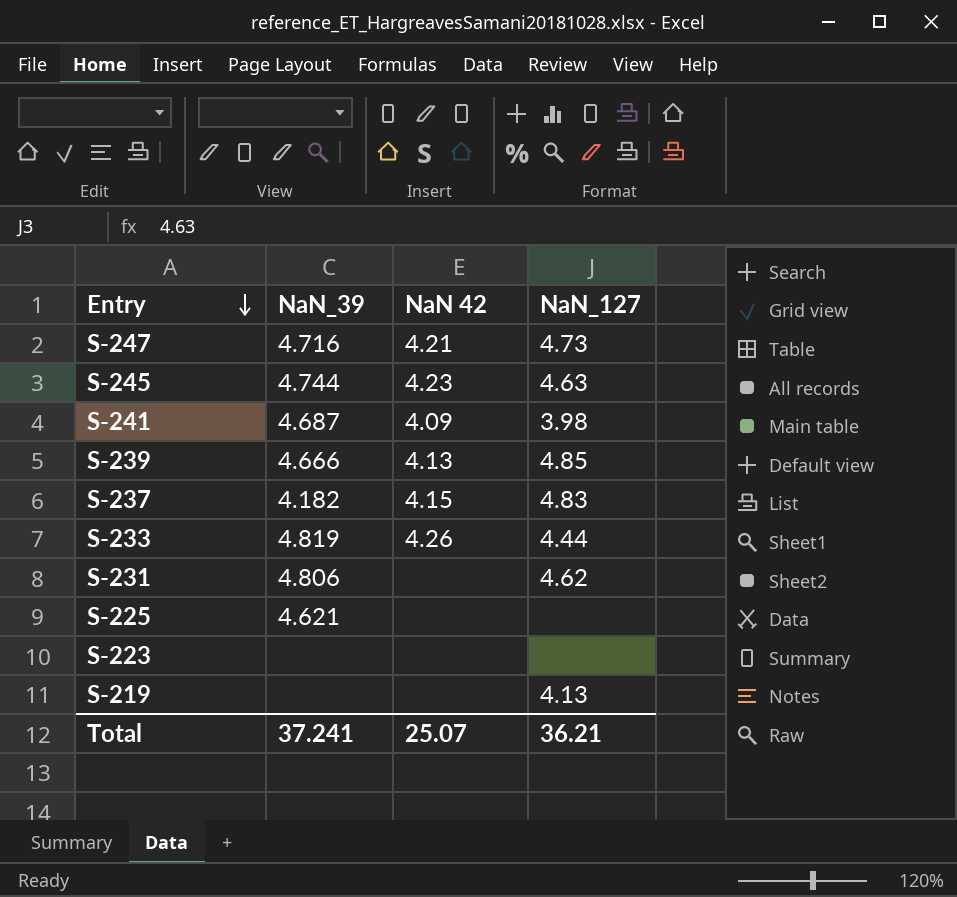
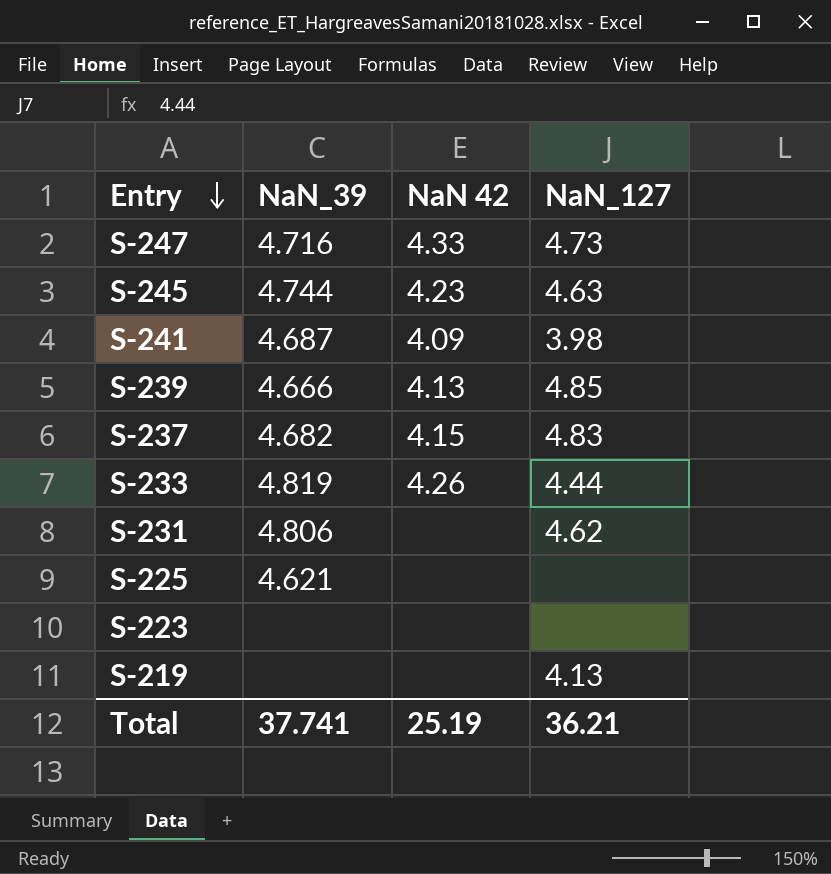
S-247 | NaN 42: 4.21 -> 4.33
S-237 | NaN_39: 4.182 -> 4.682
Total | NaN_39: 37.241 -> 37.741
Total | NaN 42: 25.07 -> 25.19

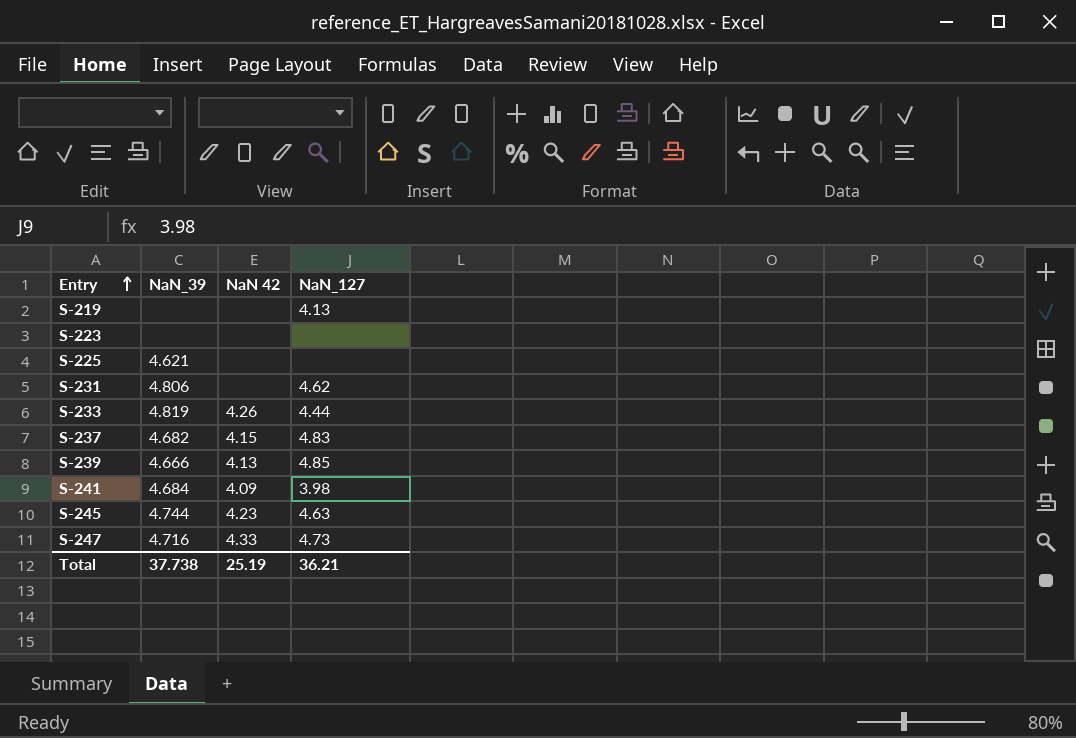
row order: Entry descending -> Entry ascending
S-241 | NaN_39: 4.687 -> 4.684
Total | NaN_39: 37.741 -> 37.738

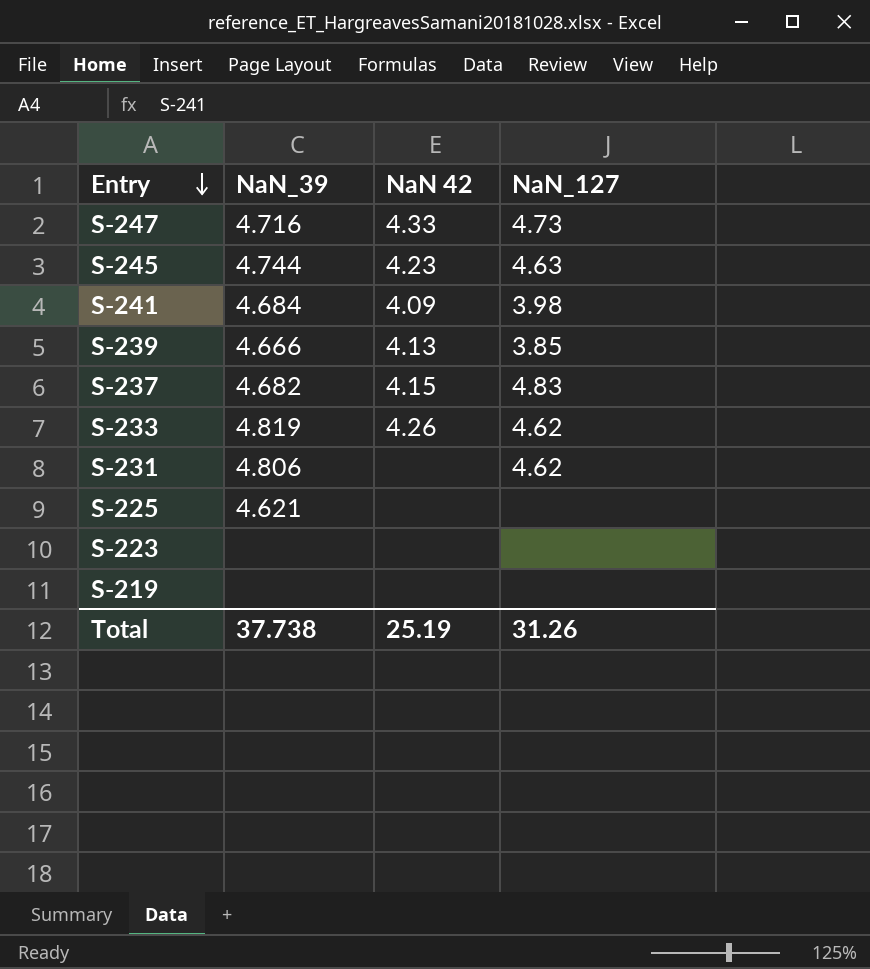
row order: Entry ascending -> Entry descending
S-239 | NaN_127: 4.85 -> 3.85
S-233 | NaN_127: 4.44 -> 4.62
S-219 | NaN_127: 4.13 -> none
Total | NaN_127: 36.21 -> 31.26

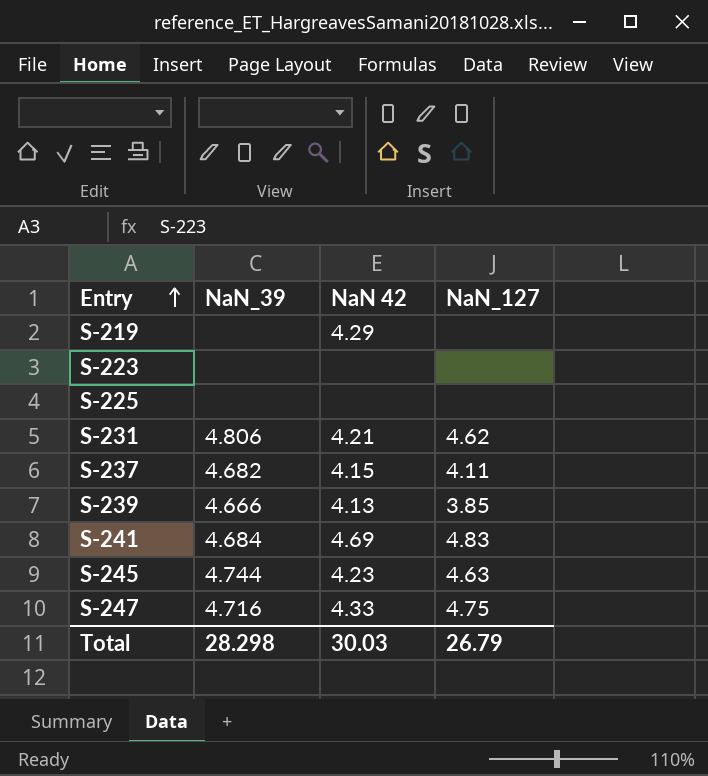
row order: Entry descending -> Entry ascending
row S-233: 4.819 | 4.26 | 4.62 -> none
S-219 | NaN 42: none -> 4.29
S-225 | NaN_39: 4.621 -> none
S-231 | NaN 42: none -> 4.21
S-237 | NaN_127: 4.83 -> 4.11
S-241 | NaN 42: 4.09 -> 4.69
S-241 | NaN_127: 3.98 -> 4.83
S-247 | NaN_127: 4.73 -> 4.75
Total | NaN_39: 37.738 -> 28.298
Total | NaN 42: 25.19 -> 30.03
Total | NaN_127: 31.26 -> 26.79

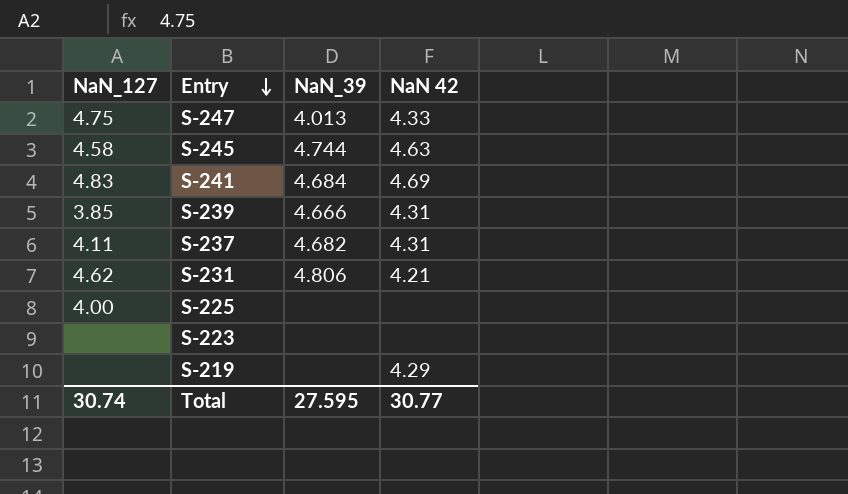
row order: Entry ascending -> Entry descending
column NaN_127 | position: 4 -> 1
S-247 | NaN_39: 4.716 -> 4.013
S-245 | NaN_127: 4.63 -> 4.58
S-245 | NaN 42: 4.23 -> 4.63
S-239 | NaN 42: 4.13 -> 4.31
S-237 | NaN 42: 4.15 -> 4.31
S-225 | NaN_127: none -> 4.00
Total | NaN_127: 26.79 -> 30.74
Total | NaN_39: 28.298 -> 27.595
Total | NaN 42: 30.03 -> 30.77

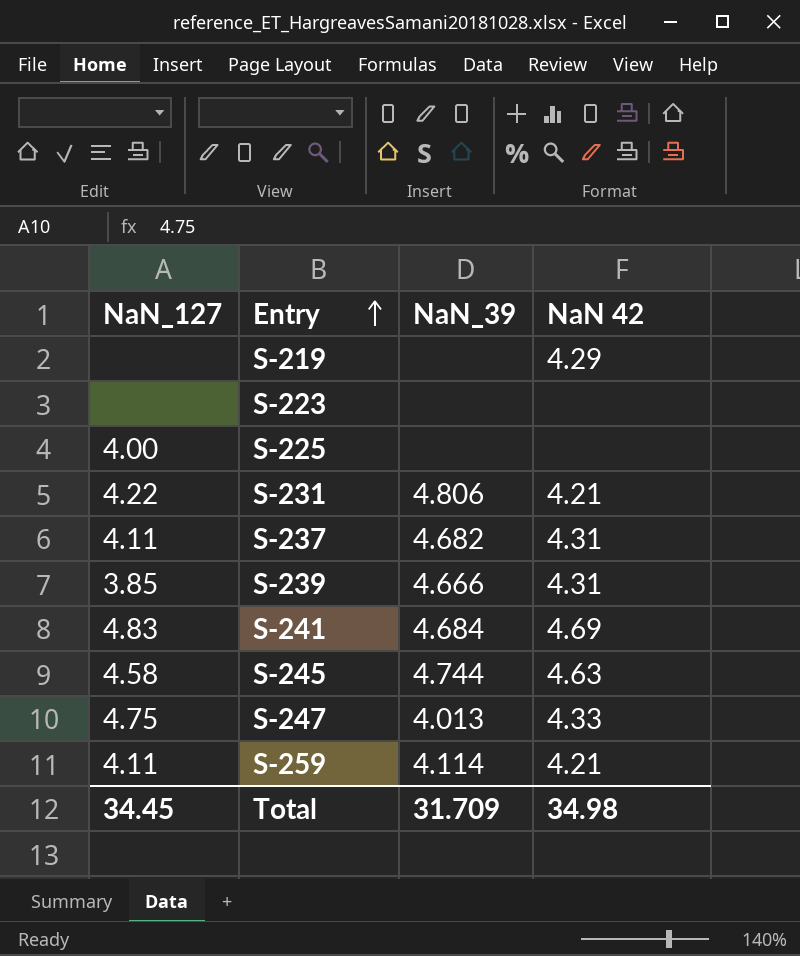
row order: Entry descending -> Entry ascending
S-231 | NaN_127: 4.62 -> 4.22
row S-259: none -> 4.11 | 4.114 | 4.21
Total | NaN_127: 30.74 -> 34.45
Total | NaN_39: 27.595 -> 31.709
Total | NaN 42: 30.77 -> 34.98

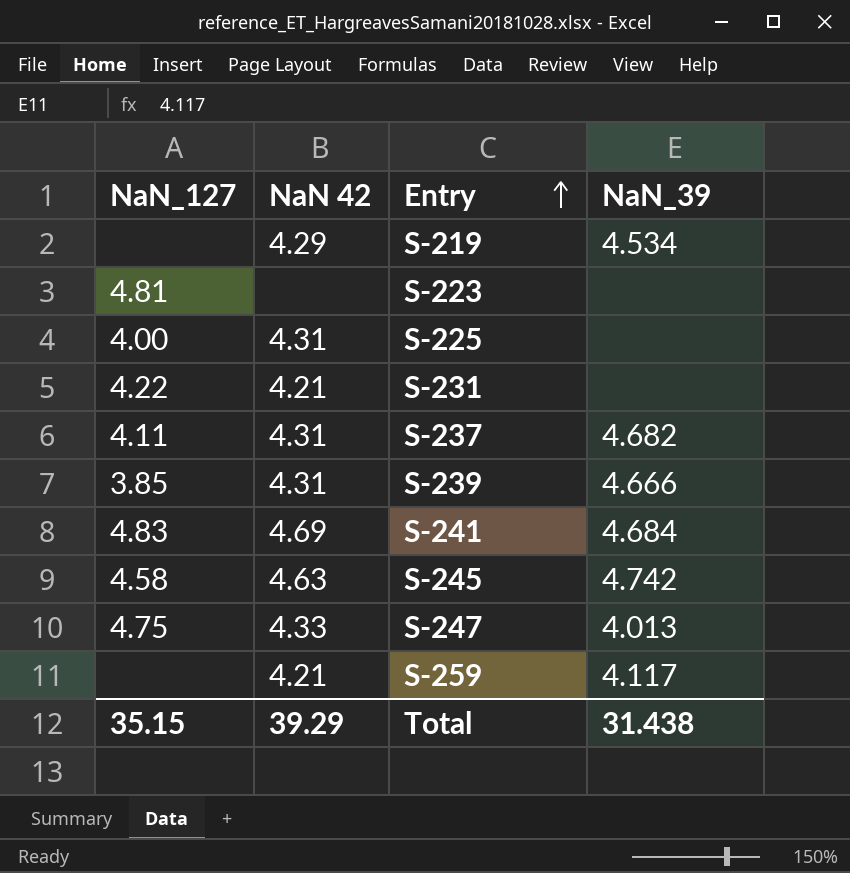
column NaN 42 | position: 4 -> 2
S-219 | NaN_39: none -> 4.534
S-223 | NaN_127: none -> 4.81
S-225 | NaN 42: none -> 4.31
S-231 | NaN_39: 4.806 -> none
S-245 | NaN_39: 4.744 -> 4.742
S-259 | NaN_127: 4.11 -> none
S-259 | NaN_39: 4.114 -> 4.117
Total | NaN_127: 34.45 -> 35.15
Total | NaN 42: 34.98 -> 39.29
Total | NaN_39: 31.709 -> 31.438

